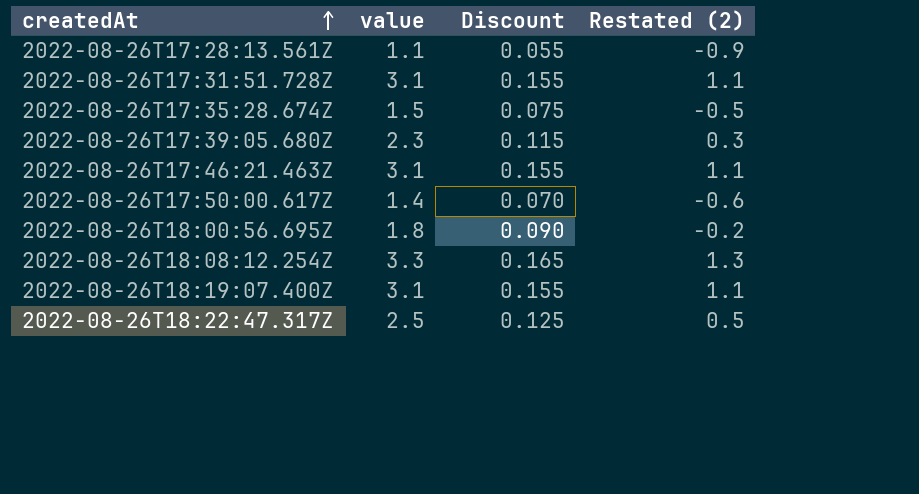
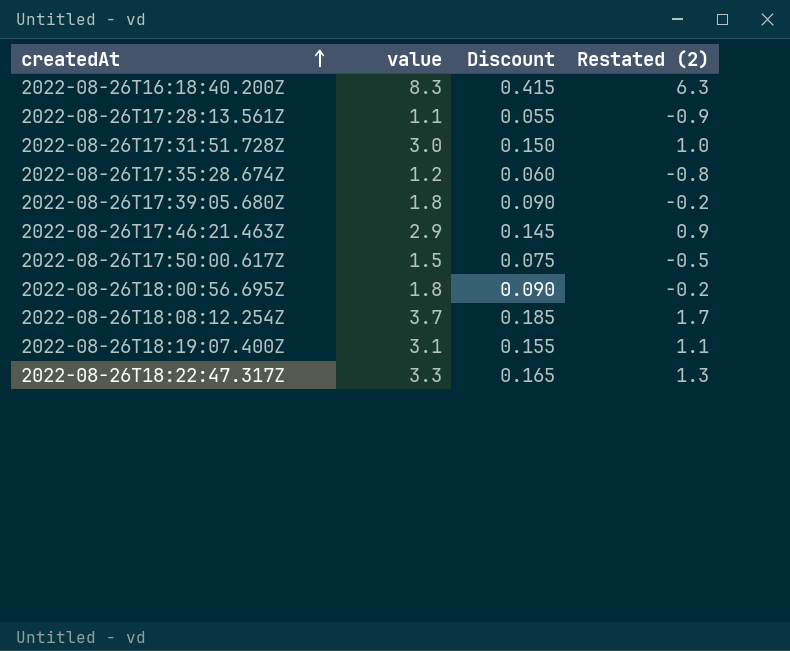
row 2022-08-26T16:18:40.200Z: none -> 8.3 | 0.415 | 6.3
2022-08-26T17:31:51.728Z | value: 3.1 -> 3.0
2022-08-26T17:31:51.728Z | Discount: 0.155 -> 0.150
2022-08-26T17:31:51.728Z | Restated (2): 1.1 -> 1.0
2022-08-26T17:35:28.674Z | value: 1.5 -> 1.2
2022-08-26T17:35:28.674Z | Discount: 0.075 -> 0.060
2022-08-26T17:35:28.674Z | Restated (2): -0.5 -> -0.8
2022-08-26T17:39:05.680Z | value: 2.3 -> 1.8
2022-08-26T17:39:05.680Z | Discount: 0.115 -> 0.090
2022-08-26T17:39:05.680Z | Restated (2): 0.3 -> -0.2
2022-08-26T17:46:21.463Z | value: 3.1 -> 2.9
2022-08-26T17:46:21.463Z | Discount: 0.155 -> 0.145
2022-08-26T17:46:21.463Z | Restated (2): 1.1 -> 0.9
2022-08-26T17:50:00.617Z | value: 1.4 -> 1.5
2022-08-26T17:50:00.617Z | Discount: 0.070 -> 0.075
2022-08-26T17:50:00.617Z | Restated (2): -0.6 -> -0.5
2022-08-26T18:08:12.254Z | value: 3.3 -> 3.7
2022-08-26T18:08:12.254Z | Discount: 0.165 -> 0.185
2022-08-26T18:08:12.254Z | Restated (2): 1.3 -> 1.7
2022-08-26T18:22:47.317Z | value: 2.5 -> 3.3
2022-08-26T18:22:47.317Z | Discount: 0.125 -> 0.165
2022-08-26T18:22:47.317Z | Restated (2): 0.5 -> 1.3

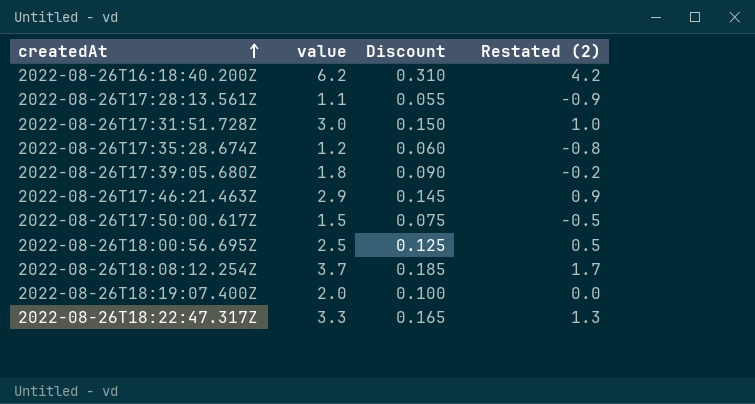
2022-08-26T16:18:40.200Z | value: 8.3 -> 6.2
2022-08-26T16:18:40.200Z | Discount: 0.415 -> 0.310
2022-08-26T16:18:40.200Z | Restated (2): 6.3 -> 4.2
2022-08-26T18:00:56.695Z | value: 1.8 -> 2.5
2022-08-26T18:00:56.695Z | Discount: 0.090 -> 0.125
2022-08-26T18:00:56.695Z | Restated (2): -0.2 -> 0.5
2022-08-26T18:19:07.400Z | value: 3.1 -> 2.0
2022-08-26T18:19:07.400Z | Discount: 0.155 -> 0.100
2022-08-26T18:19:07.400Z | Restated (2): 1.1 -> 0.0

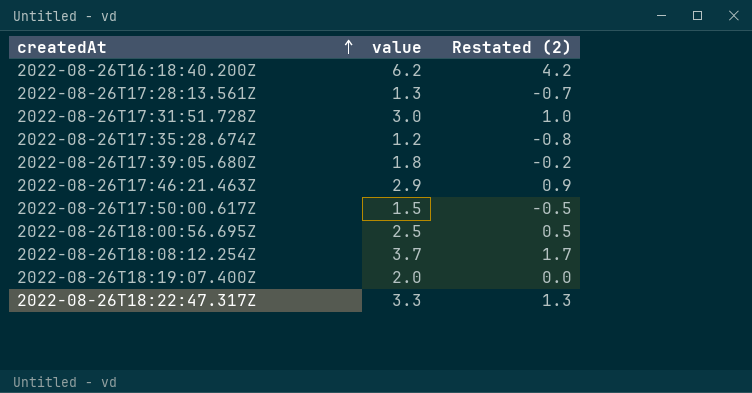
column Discount | formula: [value] * 0.05 -> none
2022-08-26T17:28:13.561Z | value: 1.1 -> 1.3
2022-08-26T17:28:13.561Z | Restated (2): -0.9 -> -0.7

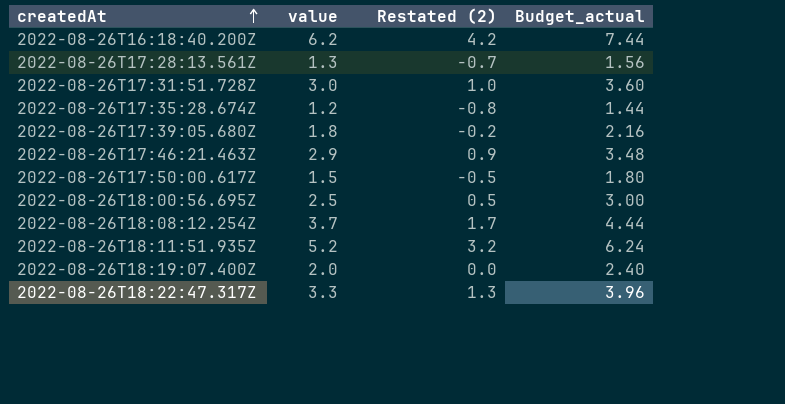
column Budget_actual | formula: none -> [value] * 1.2
row 2022-08-26T18:11:51.935Z: none -> 5.2 | 3.2 | 6.24

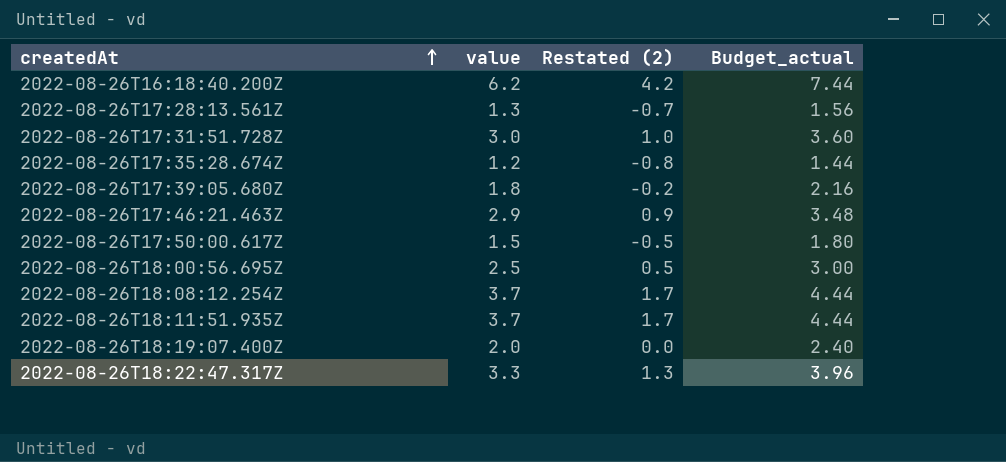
2022-08-26T18:11:51.935Z | value: 5.2 -> 3.7
2022-08-26T18:11:51.935Z | Restated (2): 3.2 -> 1.7
2022-08-26T18:11:51.935Z | Budget_actual: 6.24 -> 4.44

